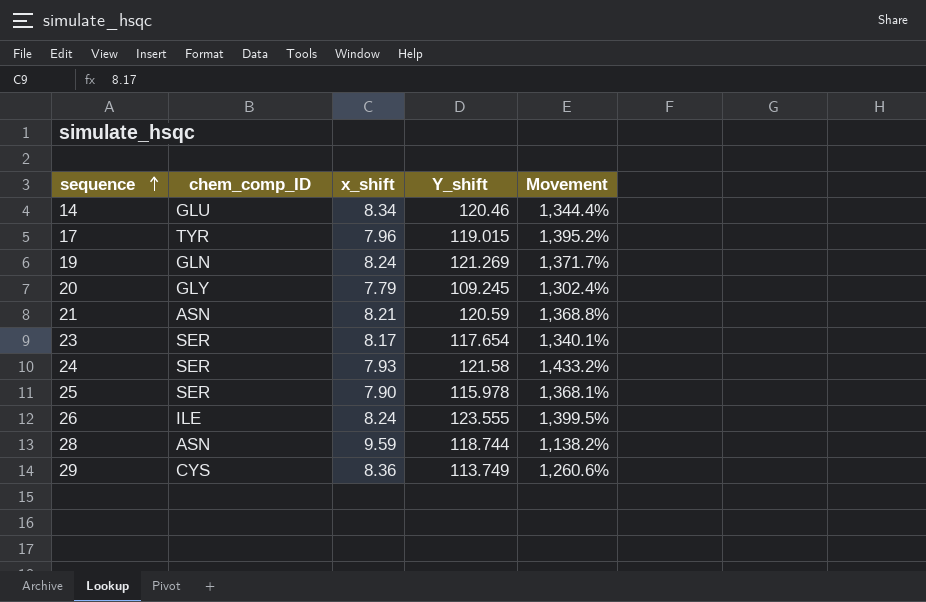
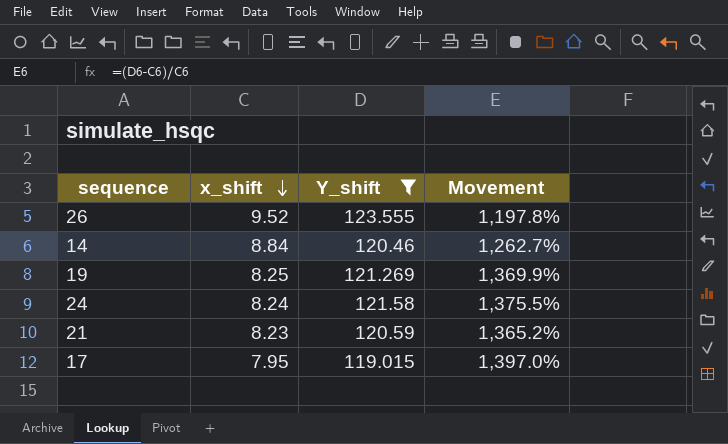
filter: none -> Y_shift >= 119.015
row order: sequence ascending -> x_shift descending
column chem_comp_ID | position: 2 -> none
26 | x_shift: 8.24 -> 9.52
26 | Movement: 1,399.5% -> 1,197.8%
14 | x_shift: 8.34 -> 8.84
14 | Movement: 1,344.4% -> 1,262.7%
19 | x_shift: 8.24 -> 8.25
19 | Movement: 1,371.7% -> 1,369.9%
24 | x_shift: 7.93 -> 8.24
24 | Movement: 1,433.2% -> 1,375.5%
21 | x_shift: 8.21 -> 8.23
21 | Movement: 1,368.8% -> 1,365.2%
17 | x_shift: 7.96 -> 7.95
17 | Movement: 1,395.2% -> 1,397.0%

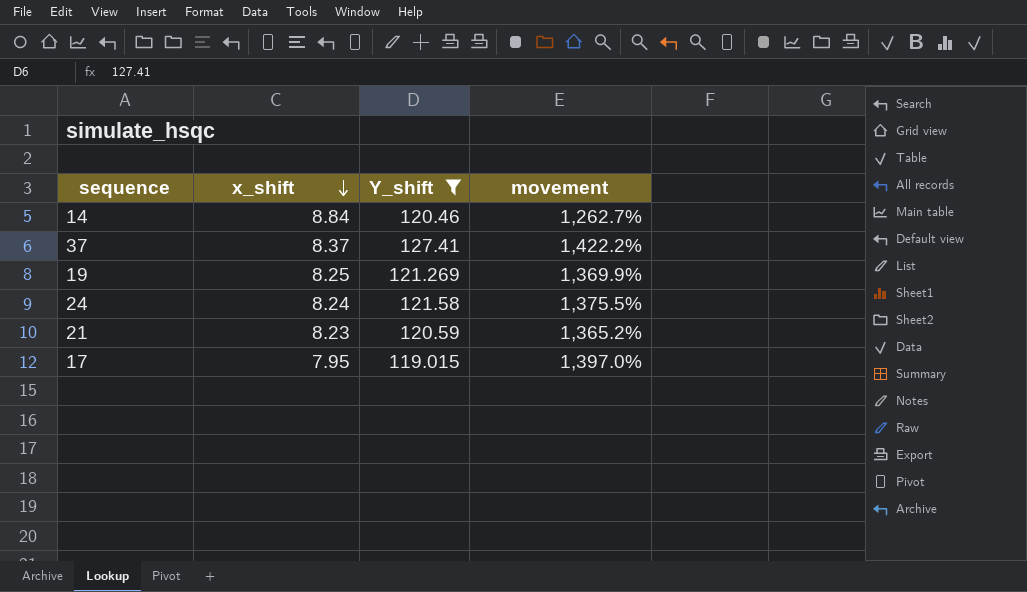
column name: Movement -> movement
row 26: 9.52 | 123.555 | 1,197.8% -> none
row 37: none -> 8.37 | 127.41 | 1,422.2%

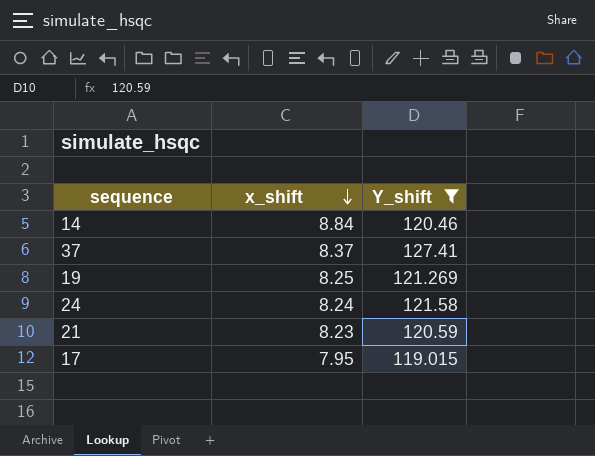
column movement | formula: ([Y_shift] - [x_shift]) / [x_shift] -> none

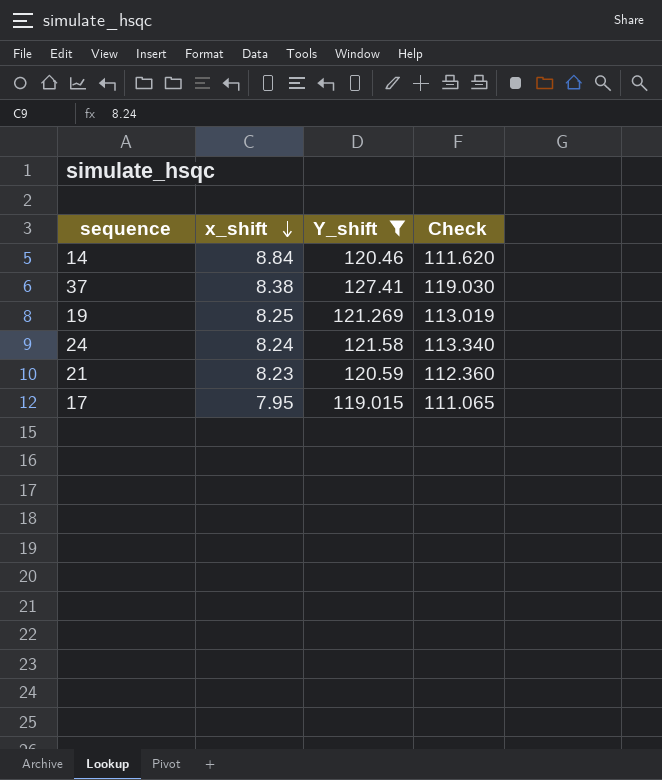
column Check | formula: none -> [Y_shift] - [x_shift]
37 | x_shift: 8.37 -> 8.38

